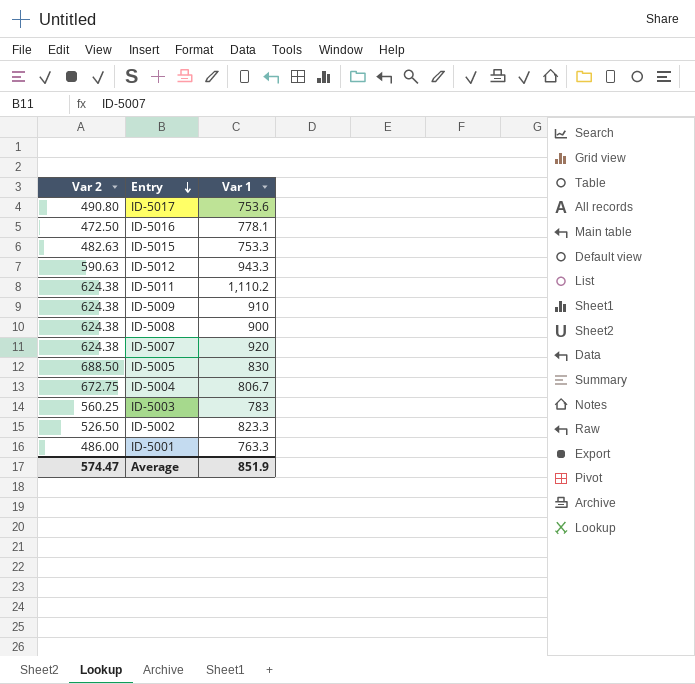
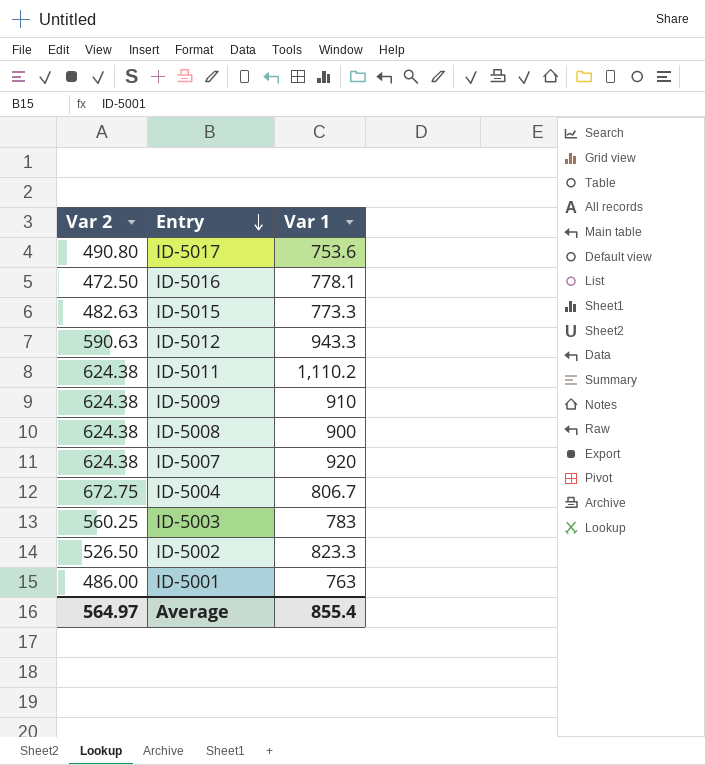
row ID-5005: 688.50 | 830 -> none
ID-5015 | Var 1: 753.3 -> 773.3
ID-5001 | Var 1: 763.3 -> 763
Average | Var 2: 574.47 -> 564.97
Average | Var 1: 851.9 -> 855.4

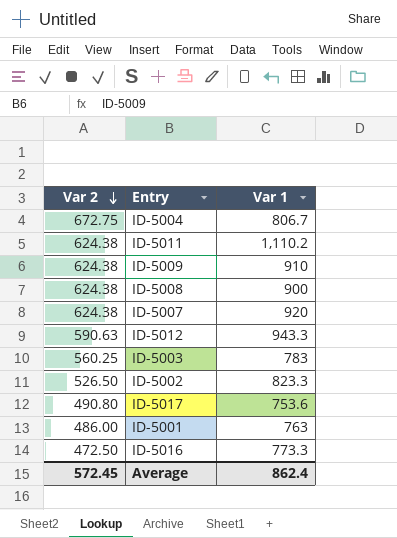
row order: Entry descending -> Var 2 descending
row ID-5015: 482.63 | 773.3 -> none
ID-5016 | Var 1: 778.1 -> 773.3
Average | Var 2: 564.97 -> 572.45
Average | Var 1: 855.4 -> 862.4

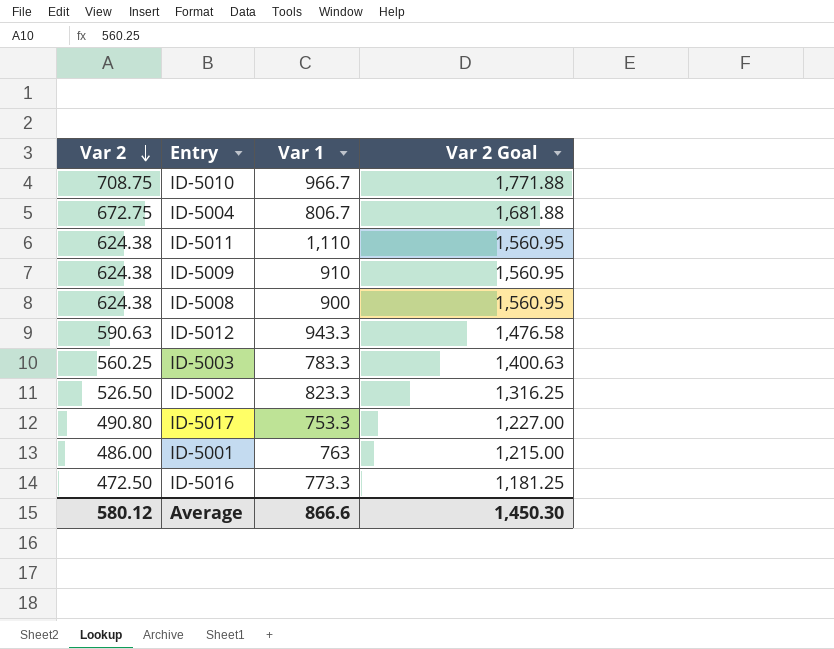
column Var 2 Goal | formula: none -> [Var 2] * 2.5
row ID-5007: 624.38 | 920 -> none
row ID-5010: none -> 708.75 | 966.7 | 1,771.88
ID-5011 | Var 1: 1,110.2 -> 1,110
ID-5003 | Var 1: 783 -> 783.3
ID-5017 | Var 1: 753.6 -> 753.3
Average | Var 2: 572.45 -> 580.12
Average | Var 1: 862.4 -> 866.6

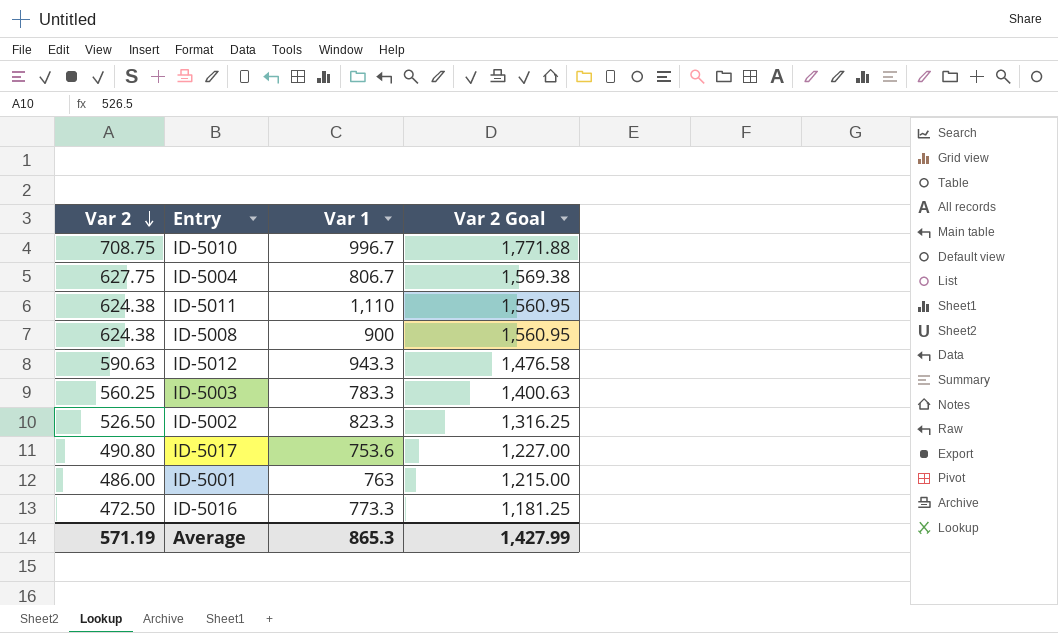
row ID-5009: 624.38 | 910 | 1,560.95 -> none
ID-5010 | Var 1: 966.7 -> 996.7
ID-5004 | Var 2: 672.75 -> 627.75
ID-5004 | Var 2 Goal: 1,681.88 -> 1,569.38
ID-5017 | Var 1: 753.3 -> 753.6
Average | Var 2: 580.12 -> 571.19
Average | Var 1: 866.6 -> 865.3
Average | Var 2 Goal: 1,450.30 -> 1,427.99

